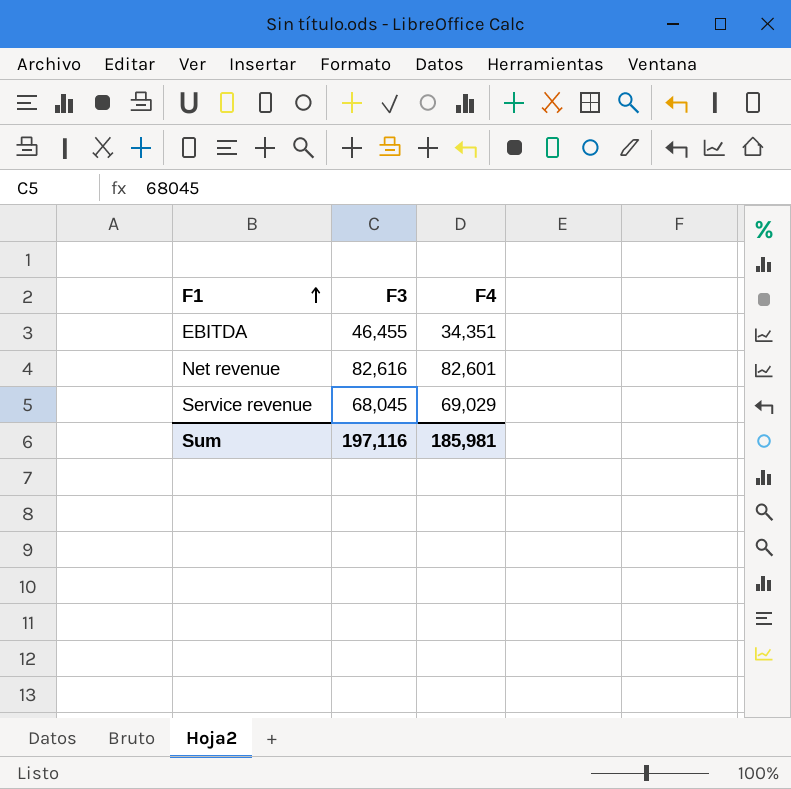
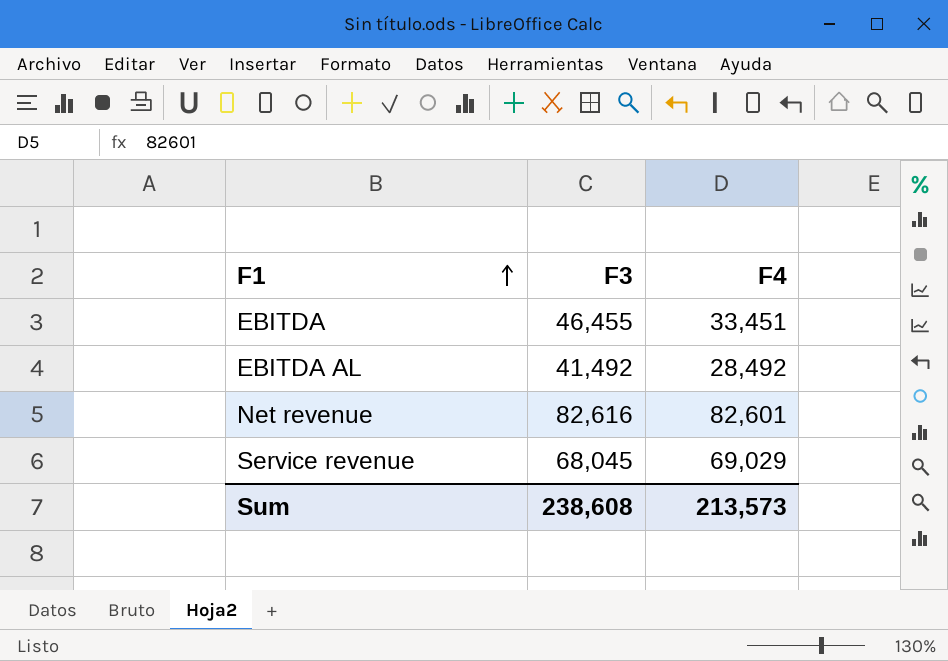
EBITDA | F4: 34,351 -> 33,451
row EBITDA AL: none -> 41,492 | 28,492
Sum | F3: 197,116 -> 238,608
Sum | F4: 185,981 -> 213,573

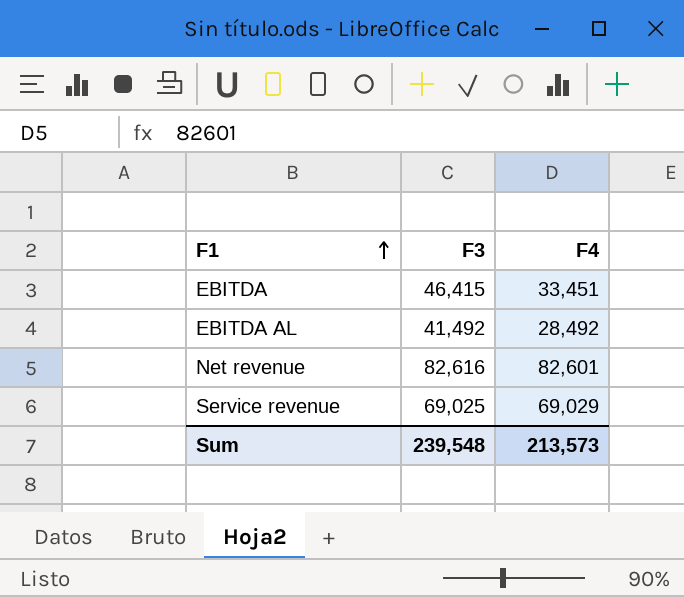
EBITDA | F3: 46,455 -> 46,415
Service revenue | F3: 68,045 -> 69,025
Sum | F3: 238,608 -> 239,548

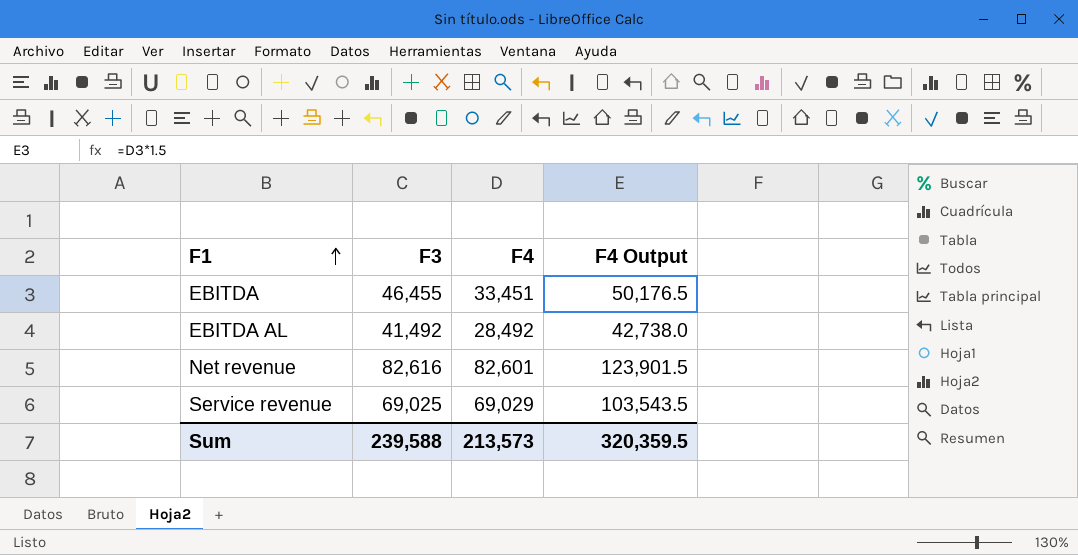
column F4 Output | formula: none -> [F4] * 1.5
EBITDA | F3: 46,415 -> 46,455
Sum | F3: 239,548 -> 239,588

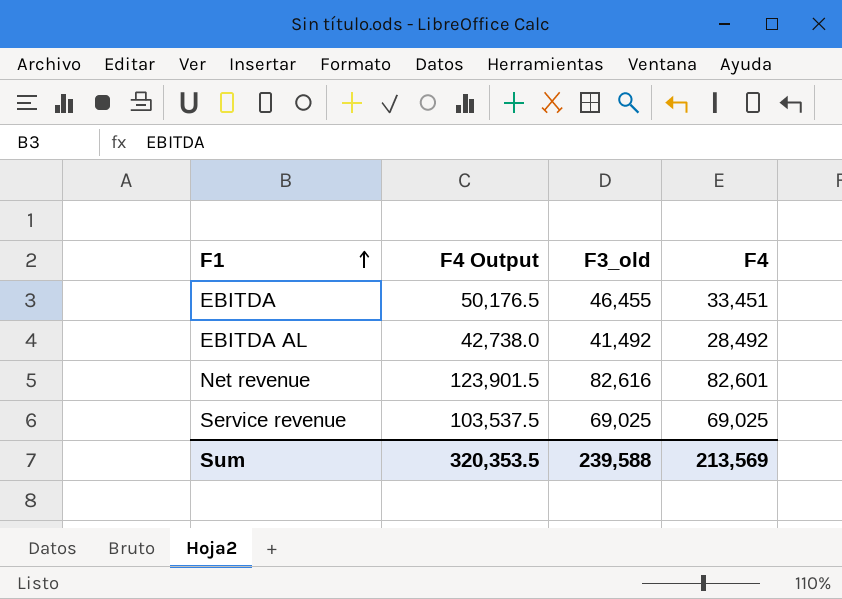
column F4 Output | position: 4 -> 2
column name: F3 -> F3_old
Service revenue | F4 Output: 103,543.5 -> 103,537.5
Service revenue | F4: 69,029 -> 69,025
Sum | F4 Output: 320,359.5 -> 320,353.5
Sum | F4: 213,573 -> 213,569

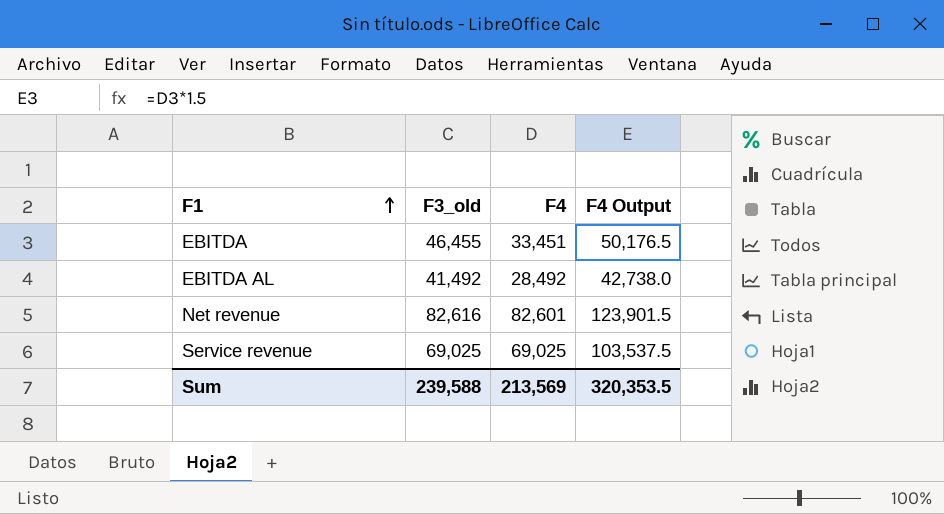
column F4 Output | position: 2 -> 4

